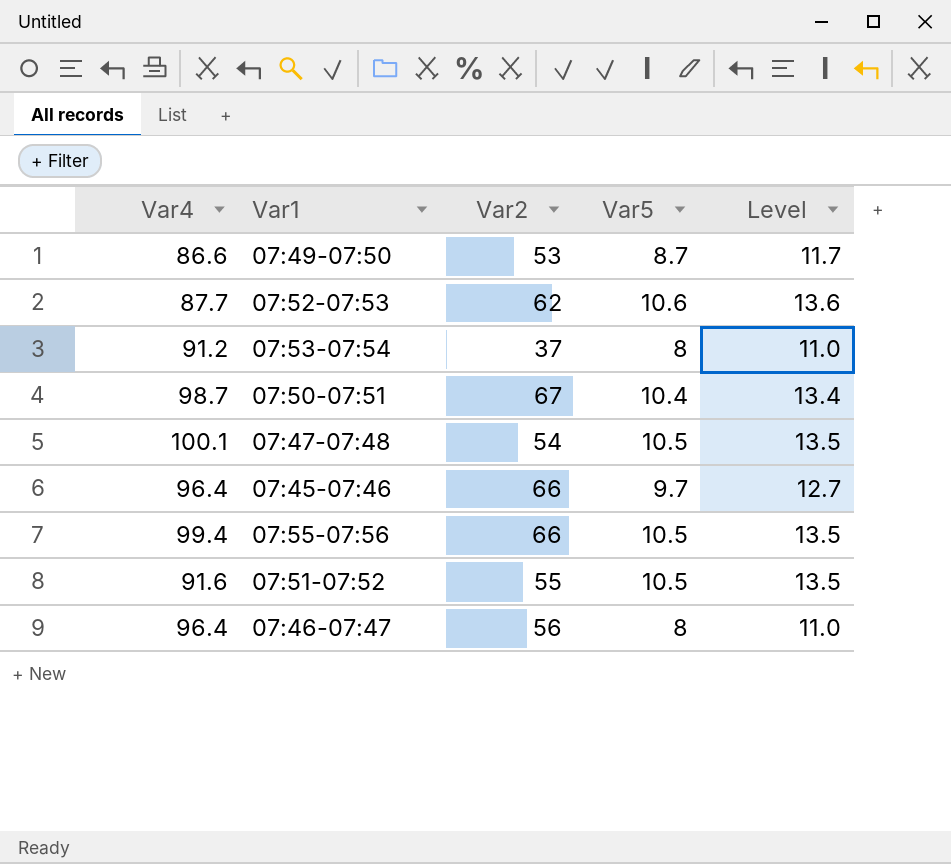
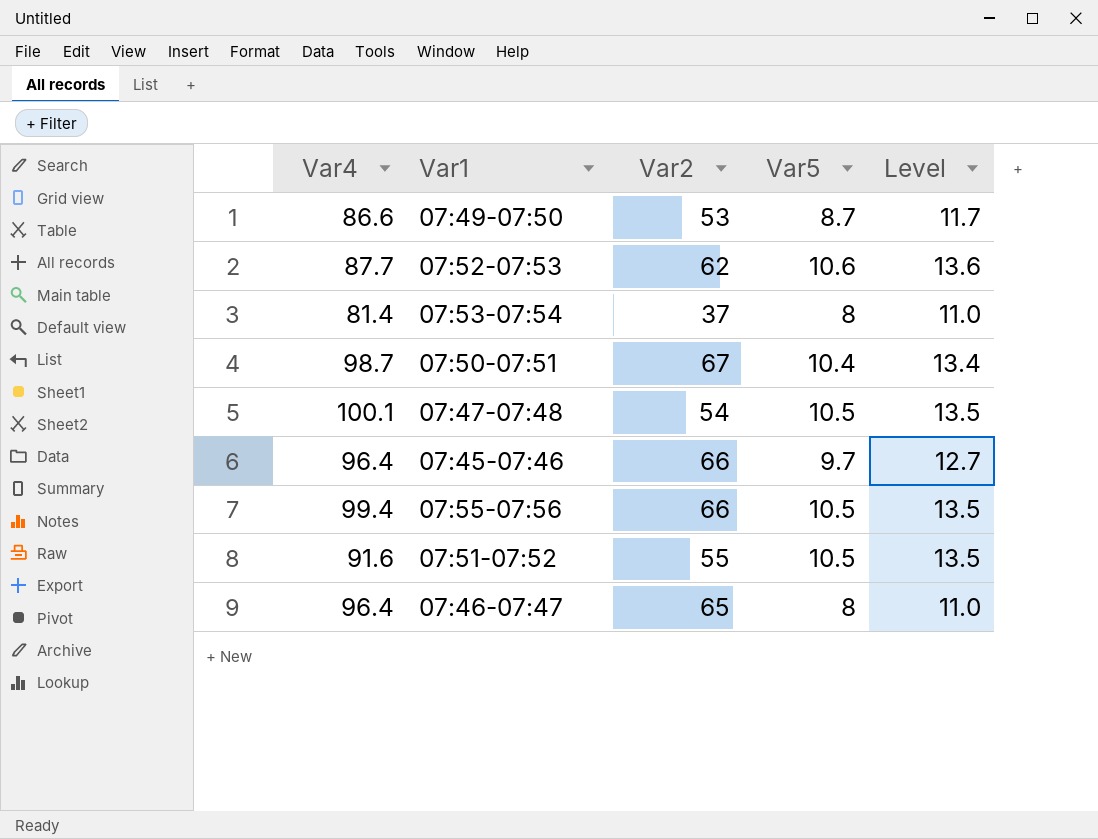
07:53-07:54 | Var4: 91.2 -> 81.4
07:46-07:47 | Var2: 56 -> 65

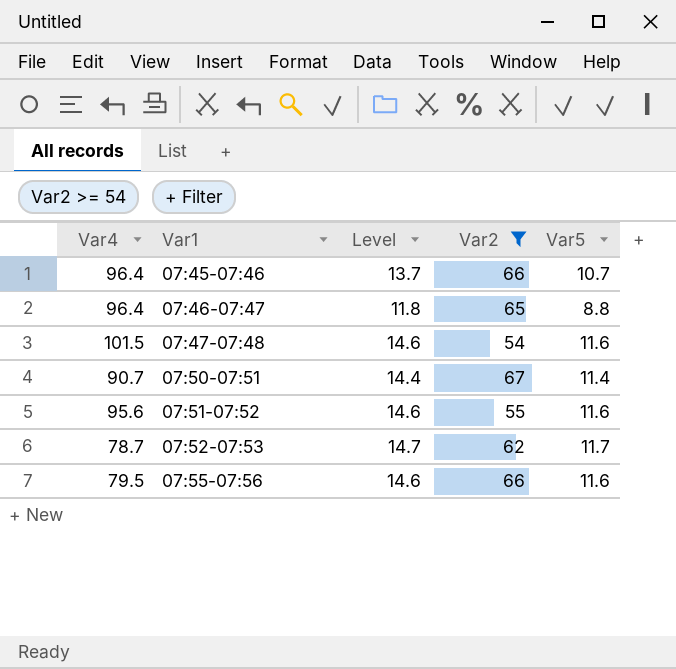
filter: none -> Var2 >= 54
row order: none -> Var1 ascending
column Level | position: 5 -> 3
07:45-07:46 | Level: 12.7 -> 13.7
07:45-07:46 | Var5: 9.7 -> 10.7
07:46-07:47 | Level: 11.0 -> 11.8
07:46-07:47 | Var5: 8 -> 8.8
07:47-07:48 | Var4: 100.1 -> 101.5
07:47-07:48 | Level: 13.5 -> 14.6
07:47-07:48 | Var5: 10.5 -> 11.6
07:50-07:51 | Var4: 98.7 -> 90.7
07:50-07:51 | Level: 13.4 -> 14.4
07:50-07:51 | Var5: 10.4 -> 11.4
07:51-07:52 | Var4: 91.6 -> 95.6
07:51-07:52 | Level: 13.5 -> 14.6
07:51-07:52 | Var5: 10.5 -> 11.6
07:52-07:53 | Var4: 87.7 -> 78.7
07:52-07:53 | Level: 13.6 -> 14.7
07:52-07:53 | Var5: 10.6 -> 11.7
07:55-07:56 | Var4: 99.4 -> 79.5
07:55-07:56 | Level: 13.5 -> 14.6
07:55-07:56 | Var5: 10.5 -> 11.6

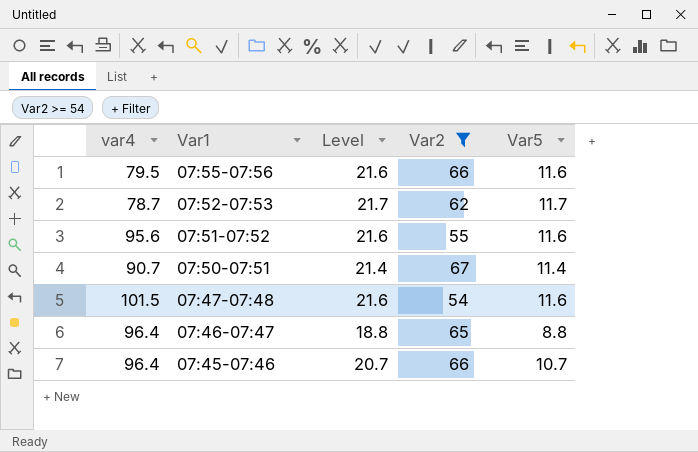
row order: Var1 ascending -> Var1 descending
column name: Var4 -> var4
column Level | formula: [Var5] + 3 -> [Var5] + 10

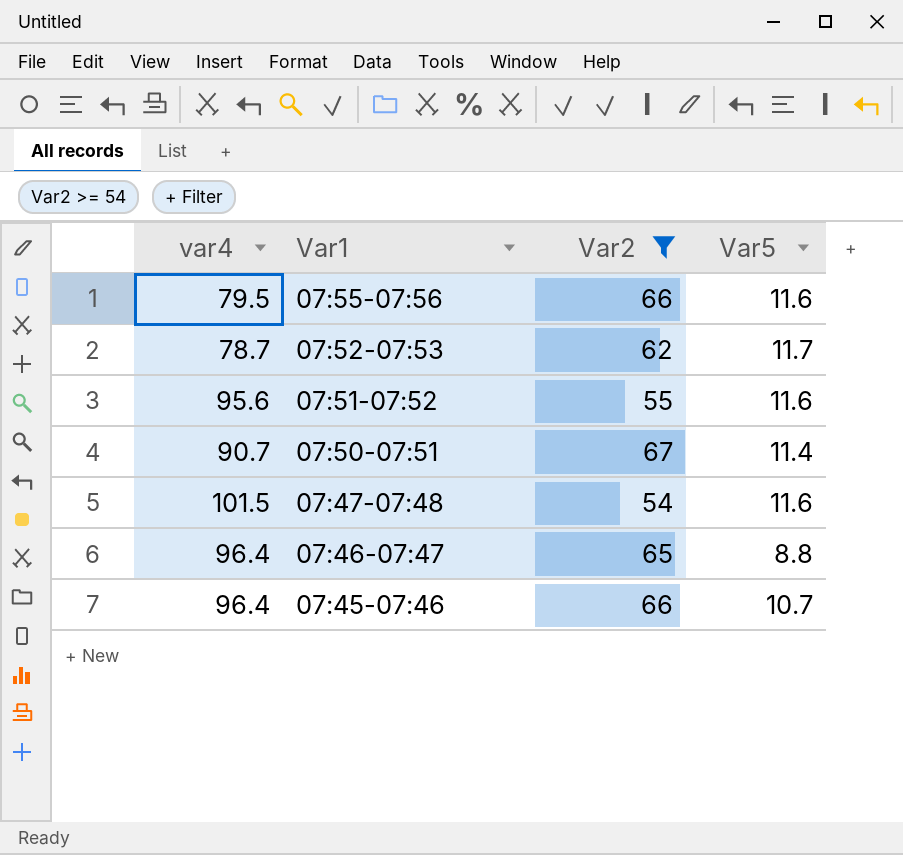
column Level | formula: [Var5] + 10 -> none

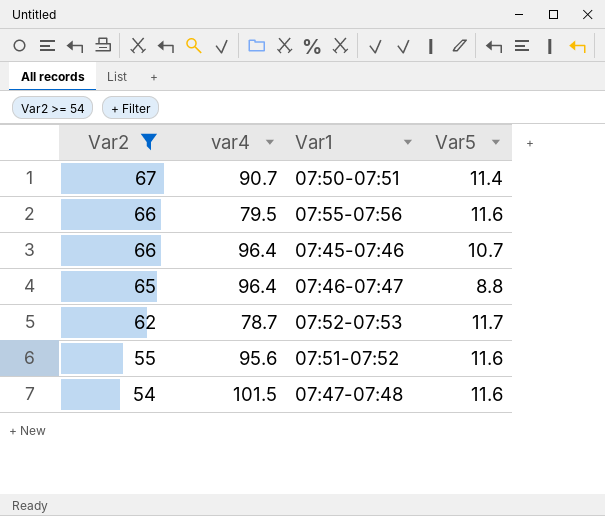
row order: Var1 descending -> Var2 descending
column Var2 | position: 3 -> 1

